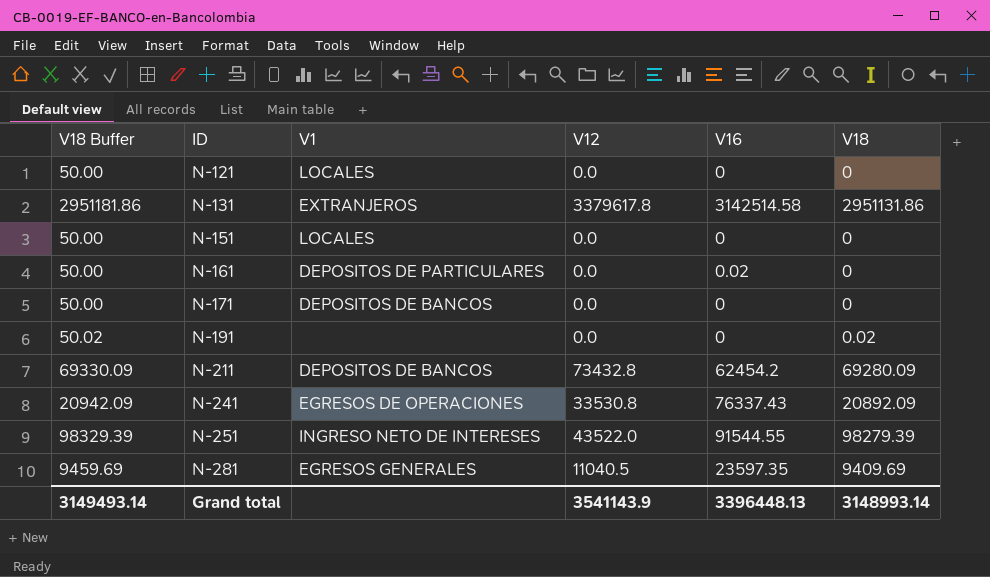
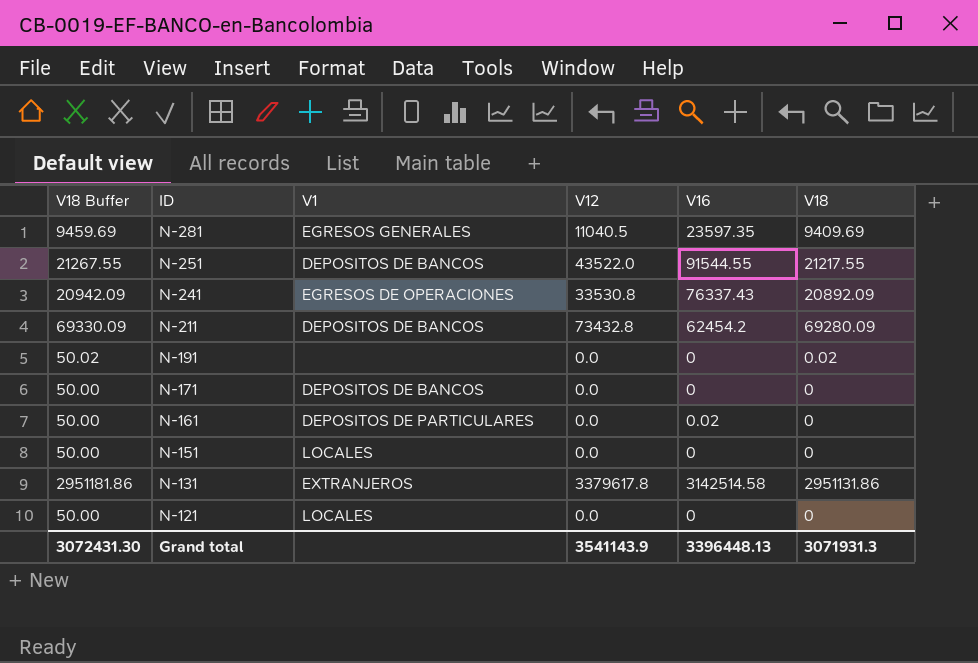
row order: ID ascending -> ID descending
N-251 | V18 Buffer: 98329.39 -> 21267.55
N-251 | V1: INGRESO NETO DE INTERESES -> DEPOSITOS DE BANCOS
N-251 | V18: 98279.39 -> 21217.55
Grand total | V18 Buffer: 3149493.14 -> 3072431.30
Grand total | V18: 3148993.14 -> 3071931.3

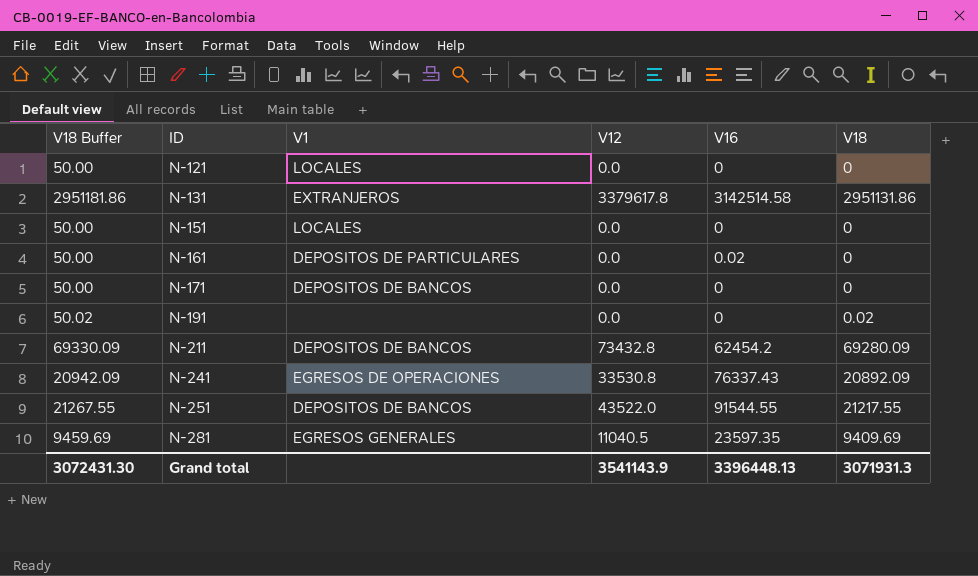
row order: ID descending -> ID ascending

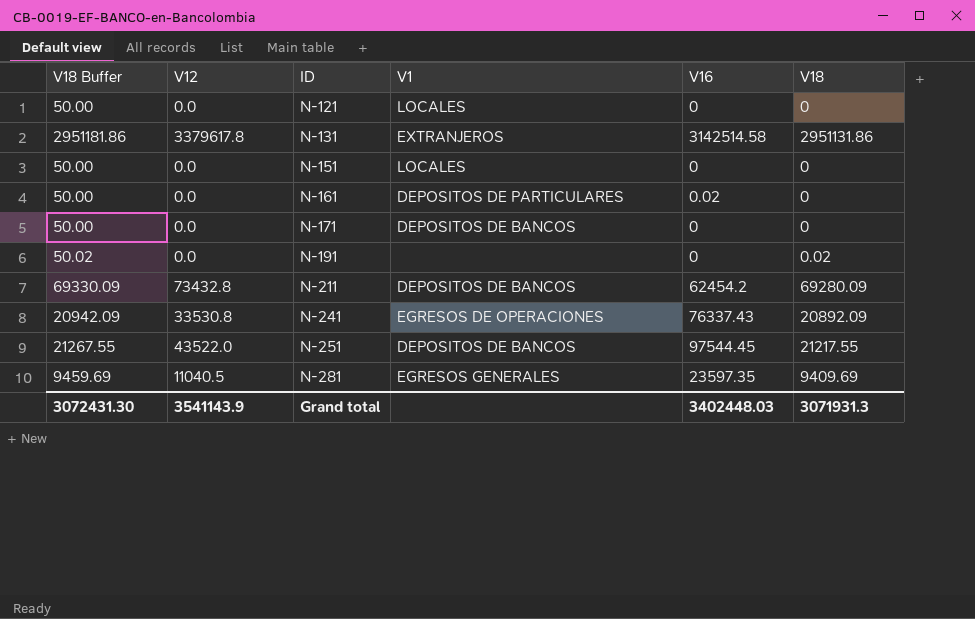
column V12 | position: 4 -> 2
N-251 | V16: 91544.55 -> 97544.45
Grand total | V16: 3396448.13 -> 3402448.03

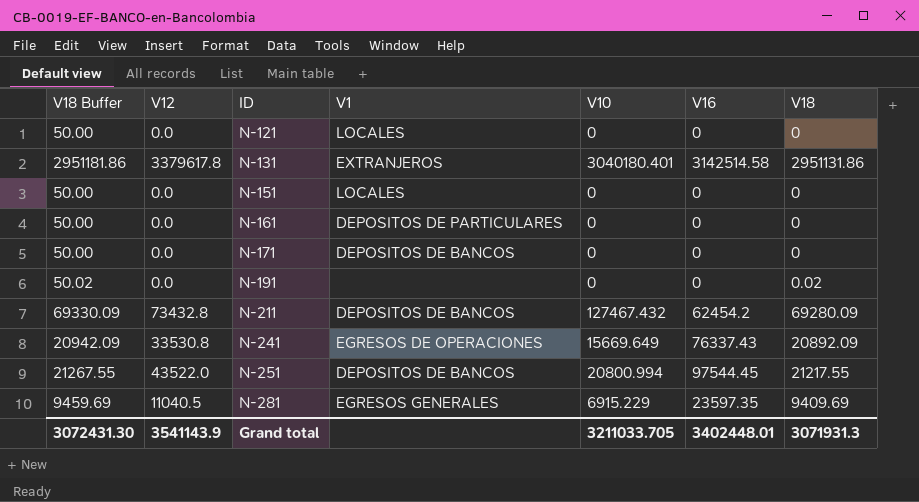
column V10 | position: none -> 5
N-161 | V16: 0.02 -> 0
Grand total | V16: 3402448.03 -> 3402448.01

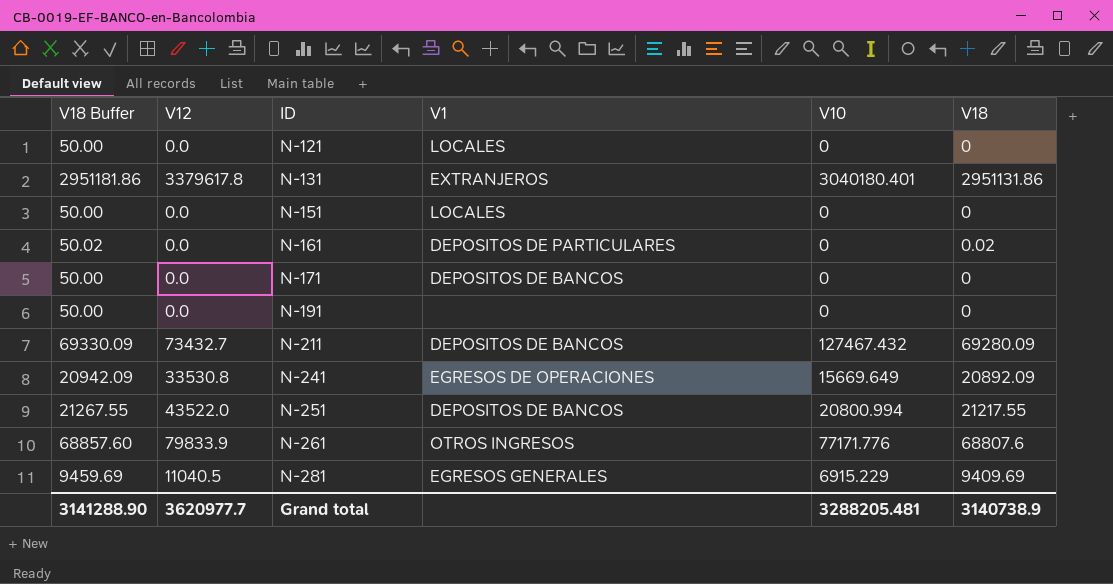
column V16 | position: 6 -> none
N-161 | V18 Buffer: 50.00 -> 50.02
N-161 | V18: 0 -> 0.02
N-191 | V18 Buffer: 50.02 -> 50.00
N-191 | V18: 0.02 -> 0
N-211 | V12: 73432.8 -> 73432.7
row N-261: none -> 68857.60 | 79833.9 | OTROS INGRESOS | 77171.776 | 68807.6
Grand total | V18 Buffer: 3072431.30 -> 3141288.90
Grand total | V12: 3541143.9 -> 3620977.7
Grand total | V10: 3211033.705 -> 3288205.481
Grand total | V18: 3071931.3 -> 3140738.9

